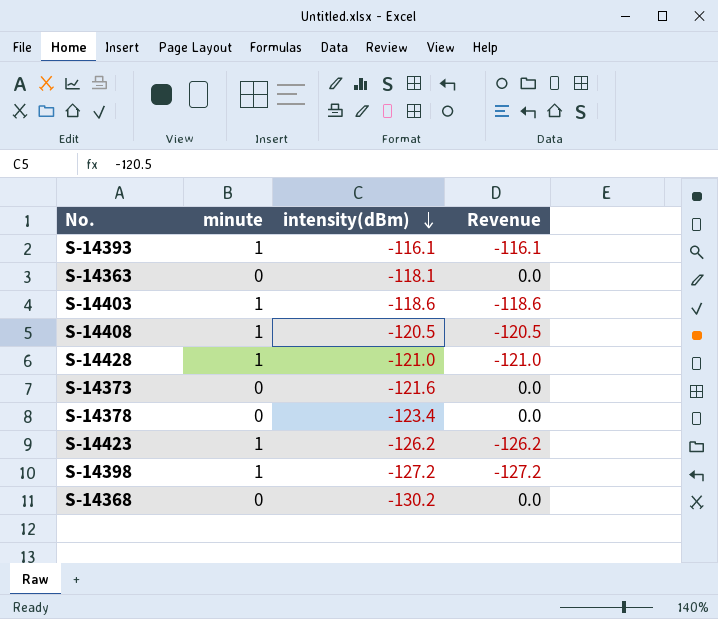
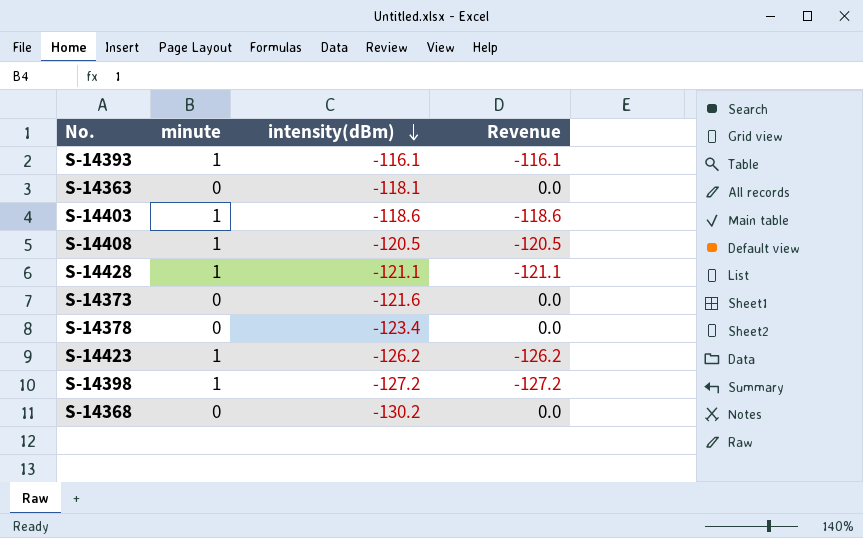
S-14428 | intensity(dBm): -121.0 -> -121.1
S-14428 | Revenue: -121.0 -> -121.1

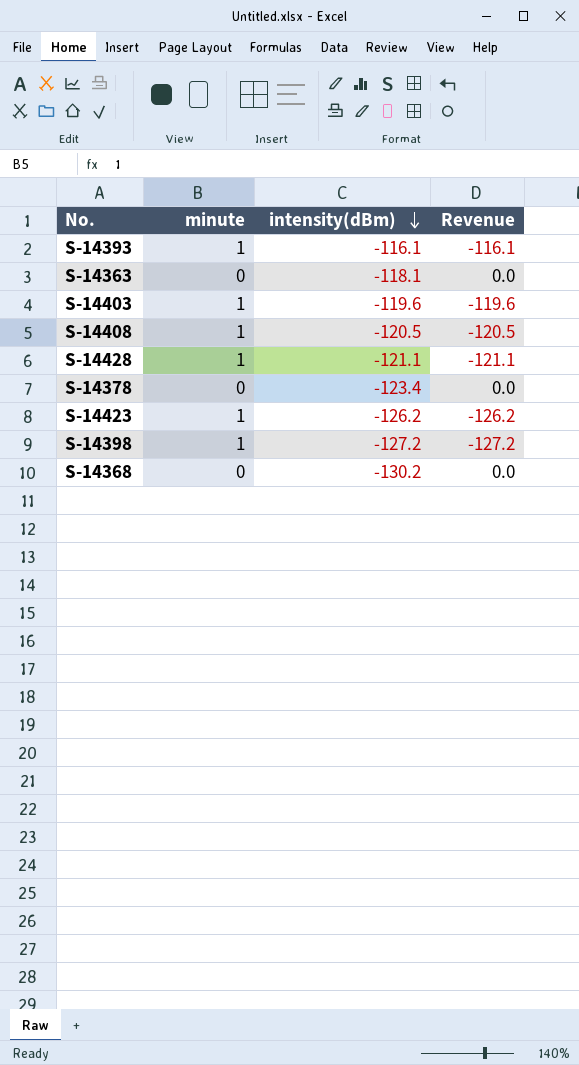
row S-14373: 0 | -121.6 | 0.0 -> none
S-14403 | intensity(dBm): -118.6 -> -119.6
S-14403 | Revenue: -118.6 -> -119.6

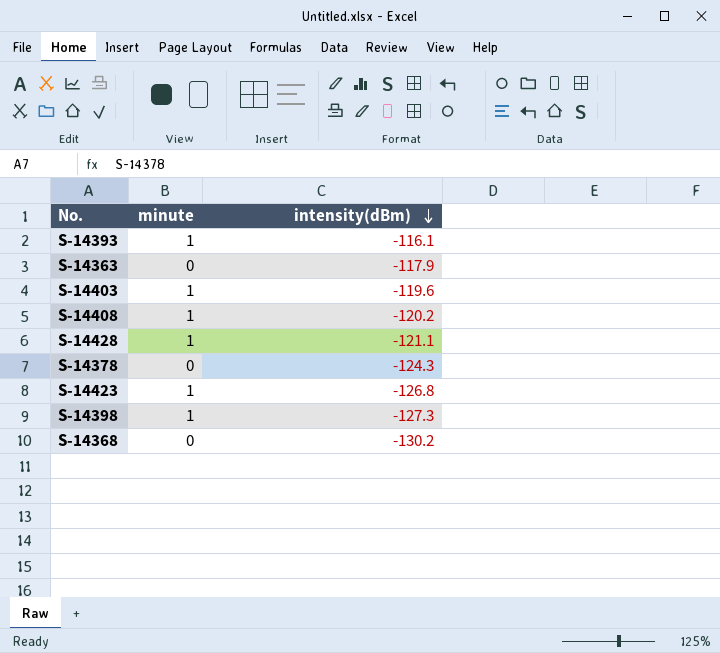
column Revenue | formula: [minute] * [intensity(dBm)] -> none
S-14363 | intensity(dBm): -118.1 -> -117.9
S-14408 | intensity(dBm): -120.5 -> -120.2
S-14378 | intensity(dBm): -123.4 -> -124.3
S-14423 | intensity(dBm): -126.2 -> -126.8
S-14398 | intensity(dBm): -127.2 -> -127.3

